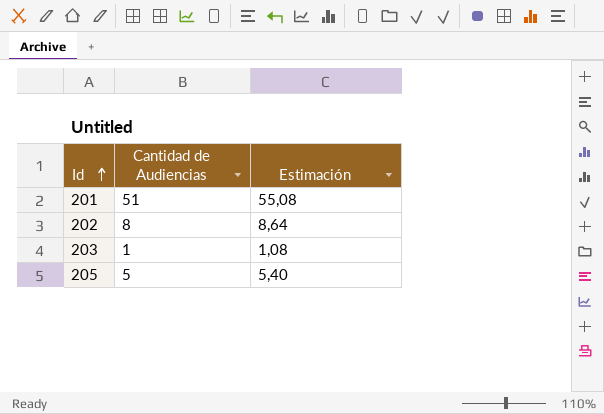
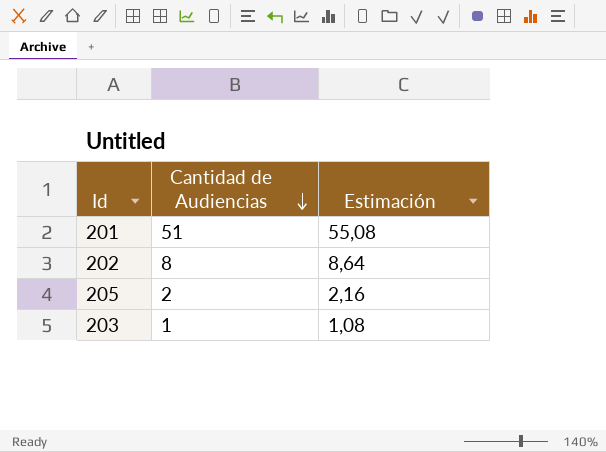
row order: Id ascending -> Cantidad de Audiencias descending
205 | Cantidad de Audiencias: 5 -> 2
205 | Estimación: 5,40 -> 2,16

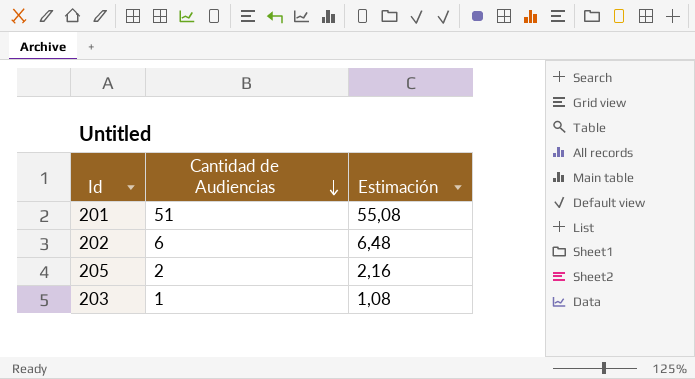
202 | Cantidad de Audiencias: 8 -> 6
202 | Estimación: 8,64 -> 6,48

